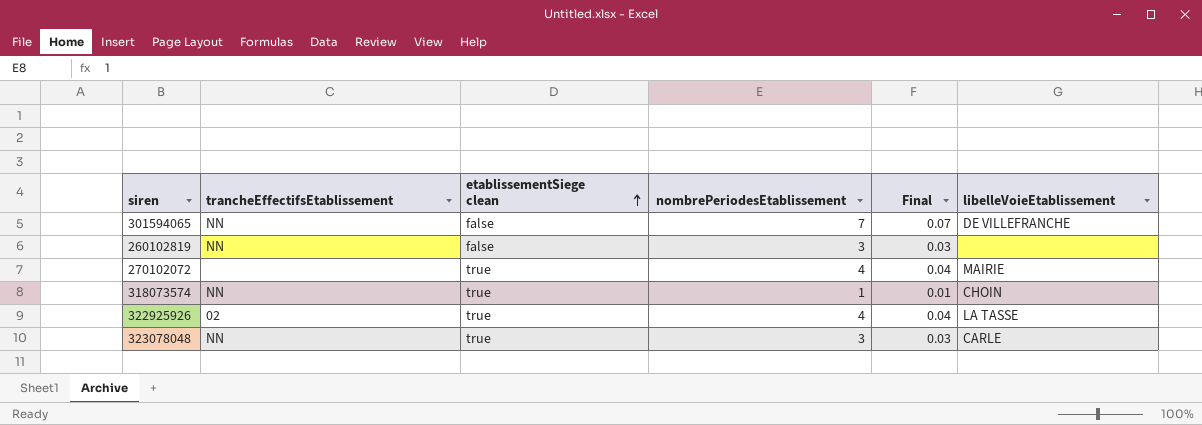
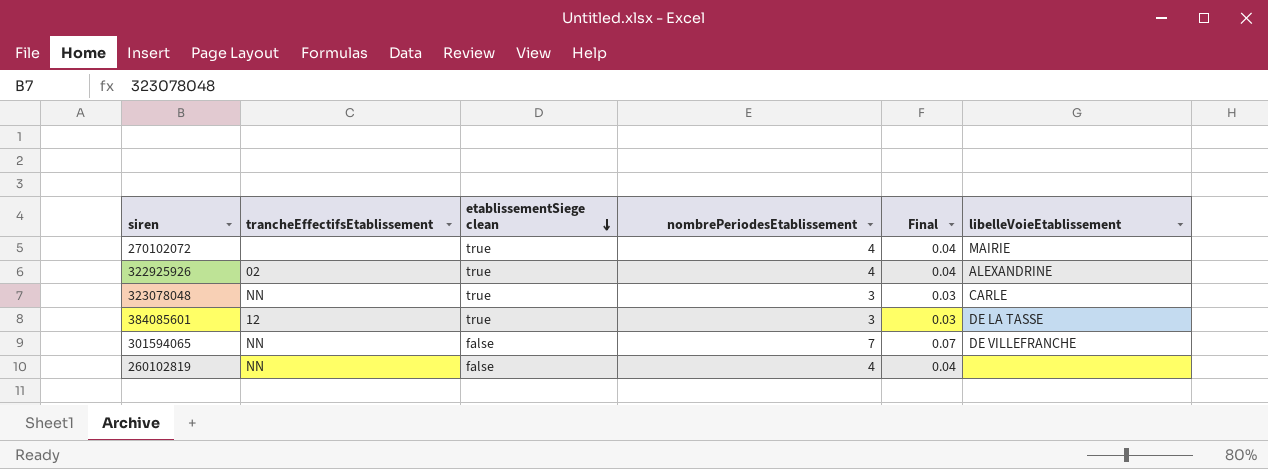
row order: etablissementSiege clean ascending -> etablissementSiege clean descending
row 318073574: NN | true | 1 | 0.01 | CHOIN -> none
322925926 | libelleVoieEtablissement: LA TASSE -> ALEXANDRINE
row 384085601: none -> 12 | true | 3 | 0.03 | DE LA TASSE
260102819 | nombrePeriodesEtablissement: 3 -> 4
260102819 | Final: 0.03 -> 0.04

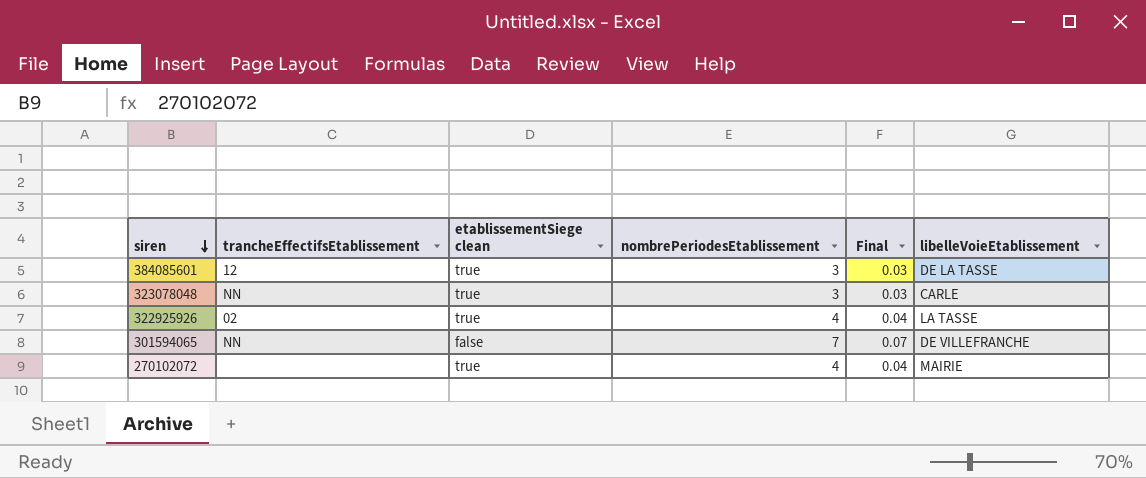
row order: etablissementSiege clean descending -> siren descending
row 260102819: NN | false | 4 | 0.04 | none -> none
322925926 | libelleVoieEtablissement: ALEXANDRINE -> LA TASSE

